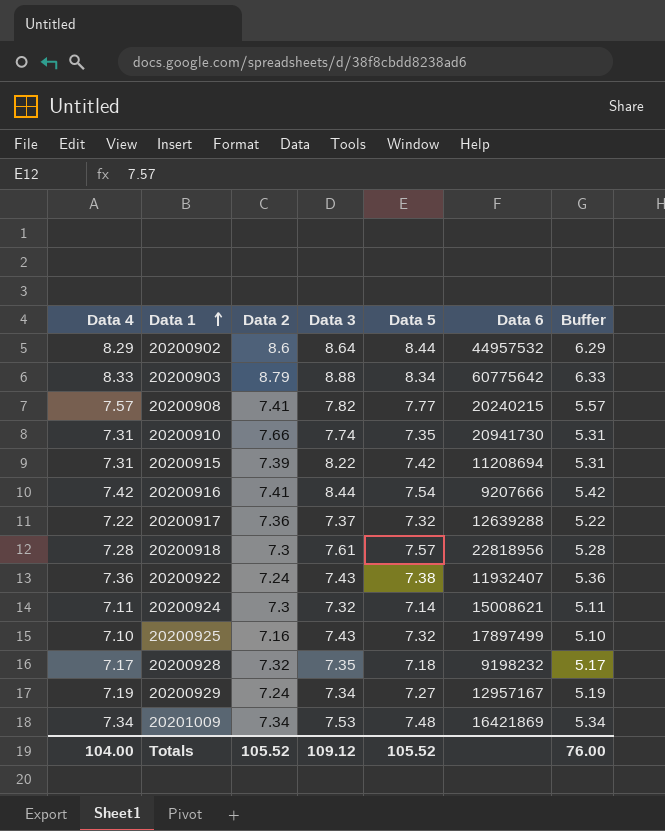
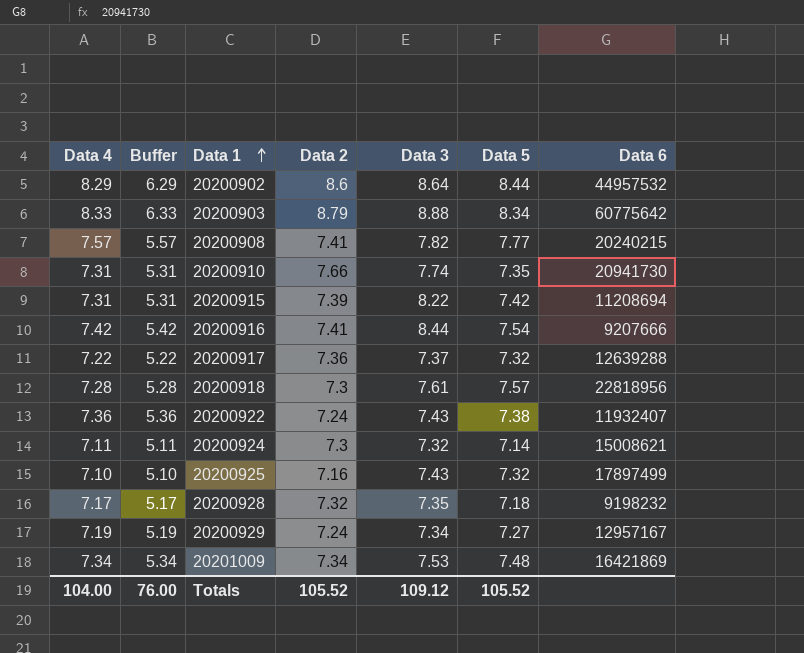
column Buffer | position: 7 -> 2

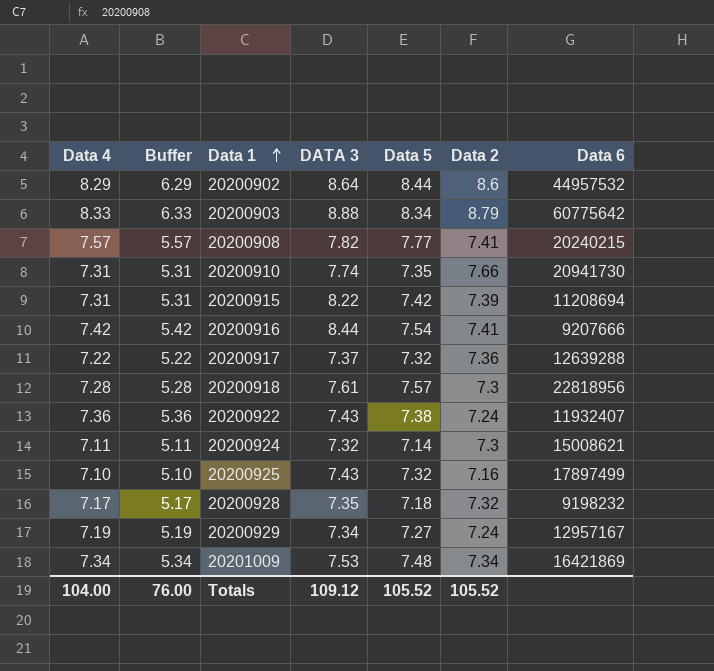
column name: Data 3 -> DATA 3
column Data 2 | position: 4 -> 6

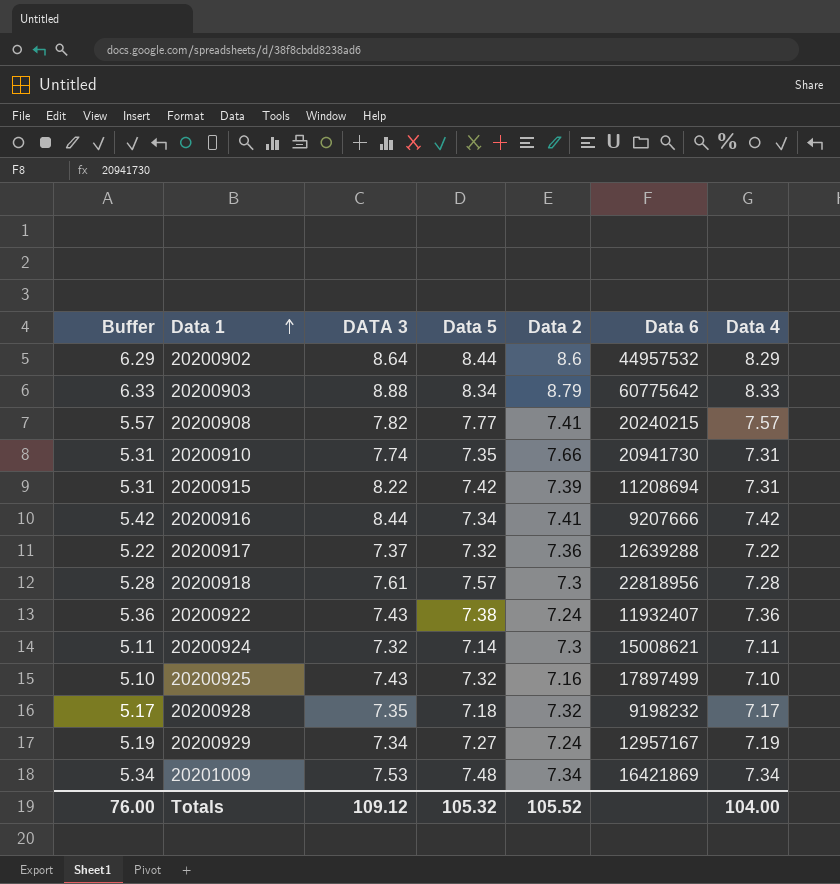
column Data 4 | position: 1 -> 7
20200916 | Data 5: 7.54 -> 7.34
Totals | Data 5: 105.52 -> 105.32

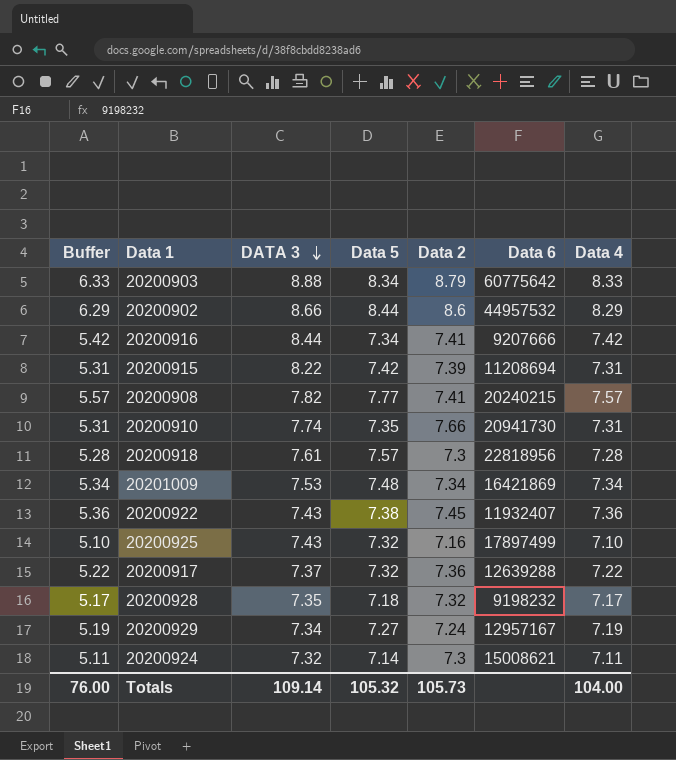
row order: Data 1 ascending -> DATA 3 descending
20200902 | DATA 3: 8.64 -> 8.66
20200922 | Data 2: 7.24 -> 7.45
Totals | DATA 3: 109.12 -> 109.14
Totals | Data 2: 105.52 -> 105.73

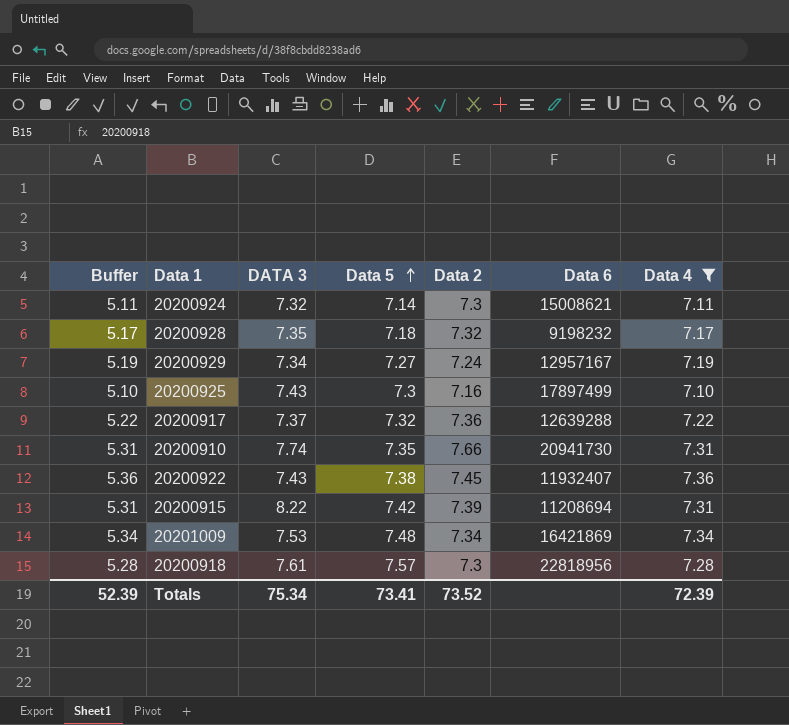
filter: none -> Data 4 <= 7.36
row order: DATA 3 descending -> Data 5 ascending
20200925 | Data 5: 7.32 -> 7.3
Totals | Buffer: 76.00 -> 52.39
Totals | DATA 3: 109.14 -> 75.34
Totals | Data 5: 105.32 -> 73.41
Totals | Data 2: 105.73 -> 73.52
Totals | Data 4: 104.00 -> 72.39

